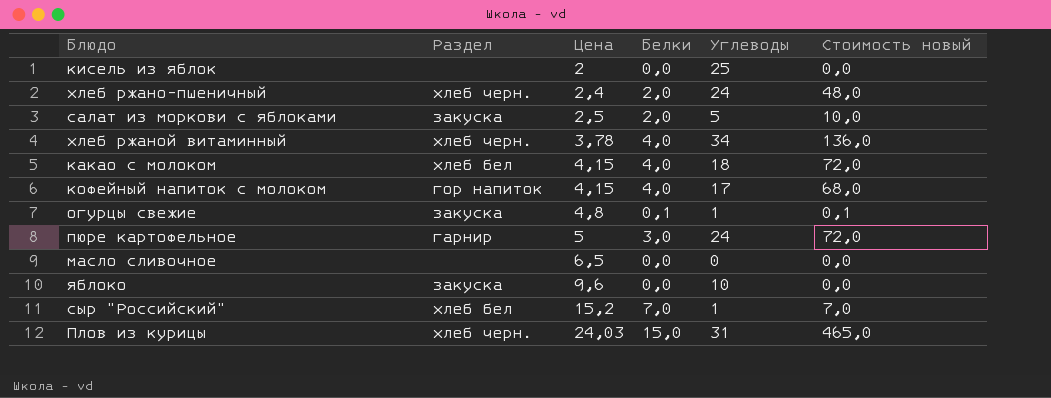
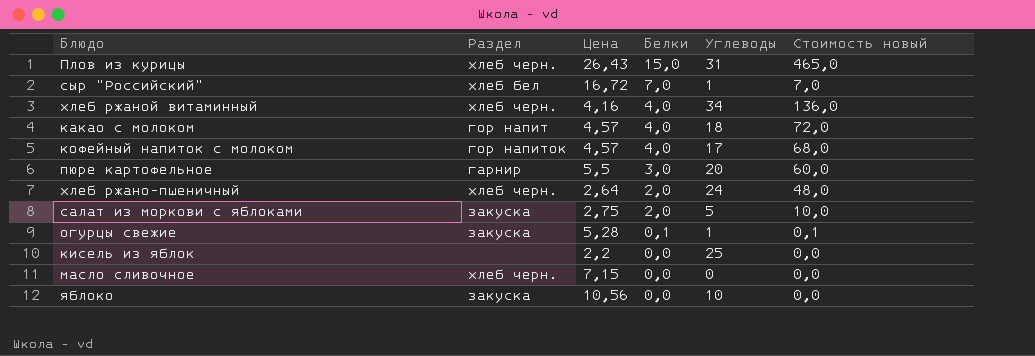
row order: Цена ascending -> Белки descending
Плов из курицы | Цена: 24,03 -> 26,43
сыр "Российский" | Цена: 15,2 -> 16,72
хлеб ржаной витаминный | Цена: 3,78 -> 4,16
какао с молоком | Раздел: хлеб бел -> гор напит
какао с молоком | Цена: 4,15 -> 4,57
кофейный напиток с молоком | Цена: 4,15 -> 4,57
пюре картофельное | Цена: 5 -> 5,5
пюре картофельное | Углеводы: 24 -> 20
пюре картофельное | Стоимость новый: 72,0 -> 60,0
хлеб ржано-пшеничный | Цена: 2,4 -> 2,64
салат из моркови с яблоками | Цена: 2,5 -> 2,75
огурцы свежие | Цена: 4,8 -> 5,28
кисель из яблок | Цена: 2 -> 2,2
масло сливочное | Раздел: none -> хлеб черн.
масло сливочное | Цена: 6,5 -> 7,15
яблоко | Цена: 9,6 -> 10,56

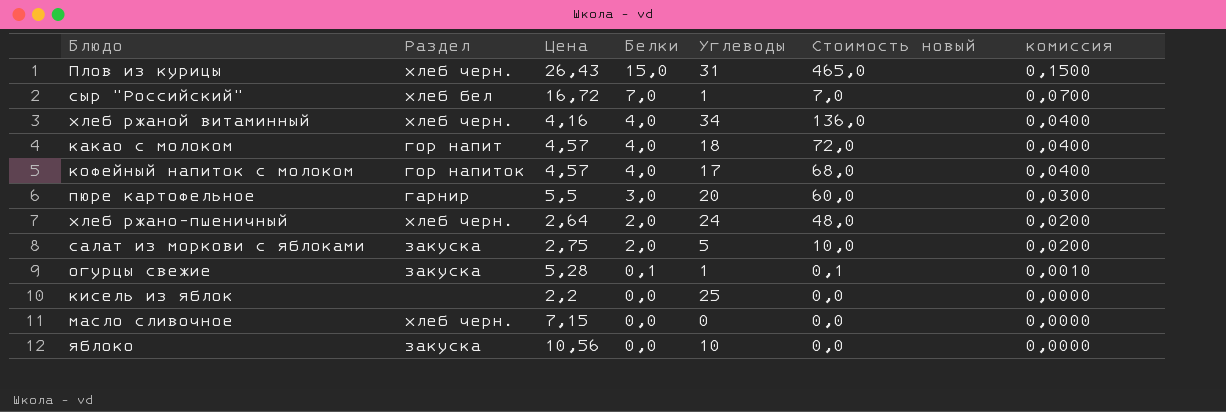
column комиссия | formula: none -> [Белки] * 0,01

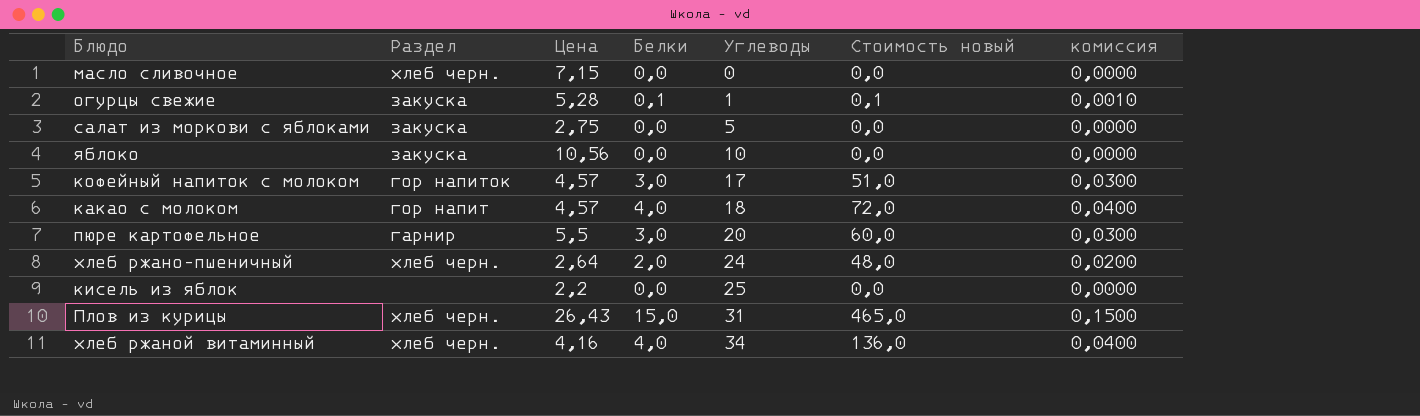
row order: Белки descending -> Углеводы ascending
row сыр "Российский": хлеб бел | 16,72 | 7,0 | 1 | 7,0 | 0,0700 -> none
салат из моркови с яблоками | Белки: 2,0 -> 0,0
салат из моркови с яблоками | Стоимость новый: 10,0 -> 0,0
салат из моркови с яблоками | комиссия: 0,0200 -> 0,0000
кофейный напиток с молоком | Белки: 4,0 -> 3,0
кофейный напиток с молоком | Стоимость новый: 68,0 -> 51,0
кофейный напиток с молоком | комиссия: 0,0400 -> 0,0300

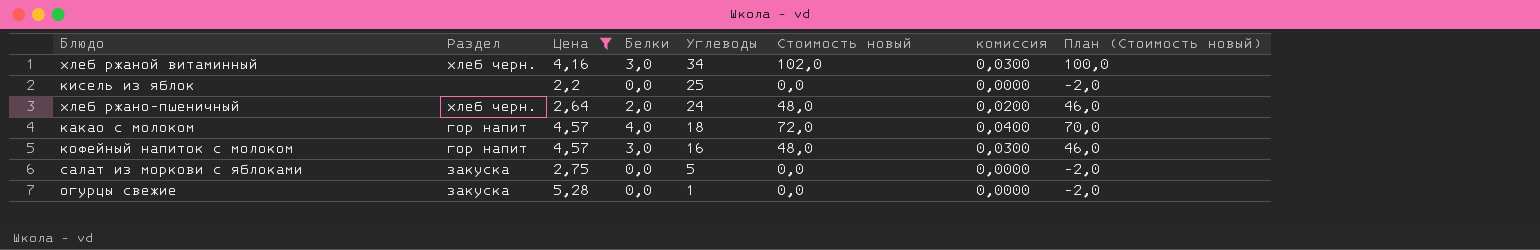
filter: none -> Цена <= 5,28
row order: Углеводы ascending -> Углеводы descending
column План (Стоимость новый) | formula: none -> [Стоимость новый] - 2
хлеб ржаной витаминный | Белки: 4,0 -> 3,0
хлеб ржаной витаминный | Стоимость новый: 136,0 -> 102,0
хлеб ржаной витаминный | комиссия: 0,0400 -> 0,0300
кофейный напиток с молоком | Раздел: гор напиток -> гор напит
кофейный напиток с молоком | Углеводы: 17 -> 16
кофейный напиток с молоком | Стоимость новый: 51,0 -> 48,0
огурцы свежие | Белки: 0,1 -> 0,0
огурцы свежие | Стоимость новый: 0,1 -> 0,0
огурцы свежие | комиссия: 0,0010 -> 0,0000

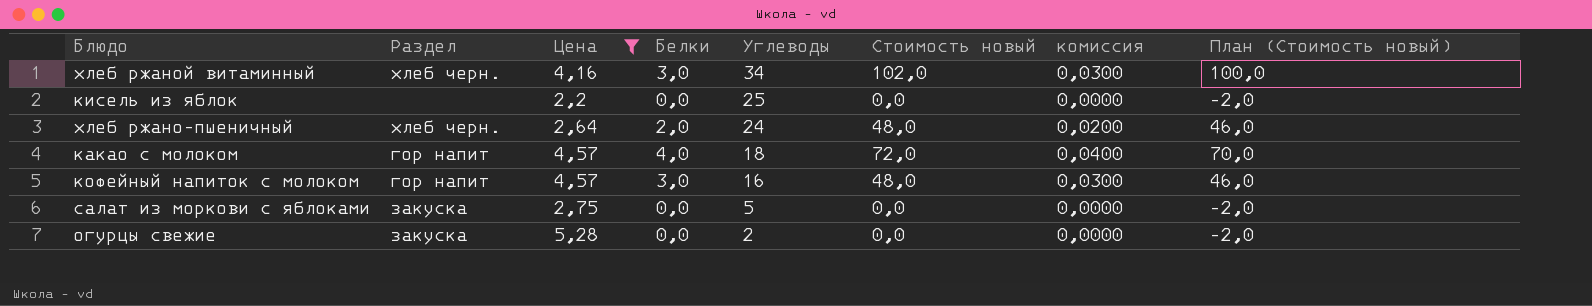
огурцы свежие | Углеводы: 1 -> 2

